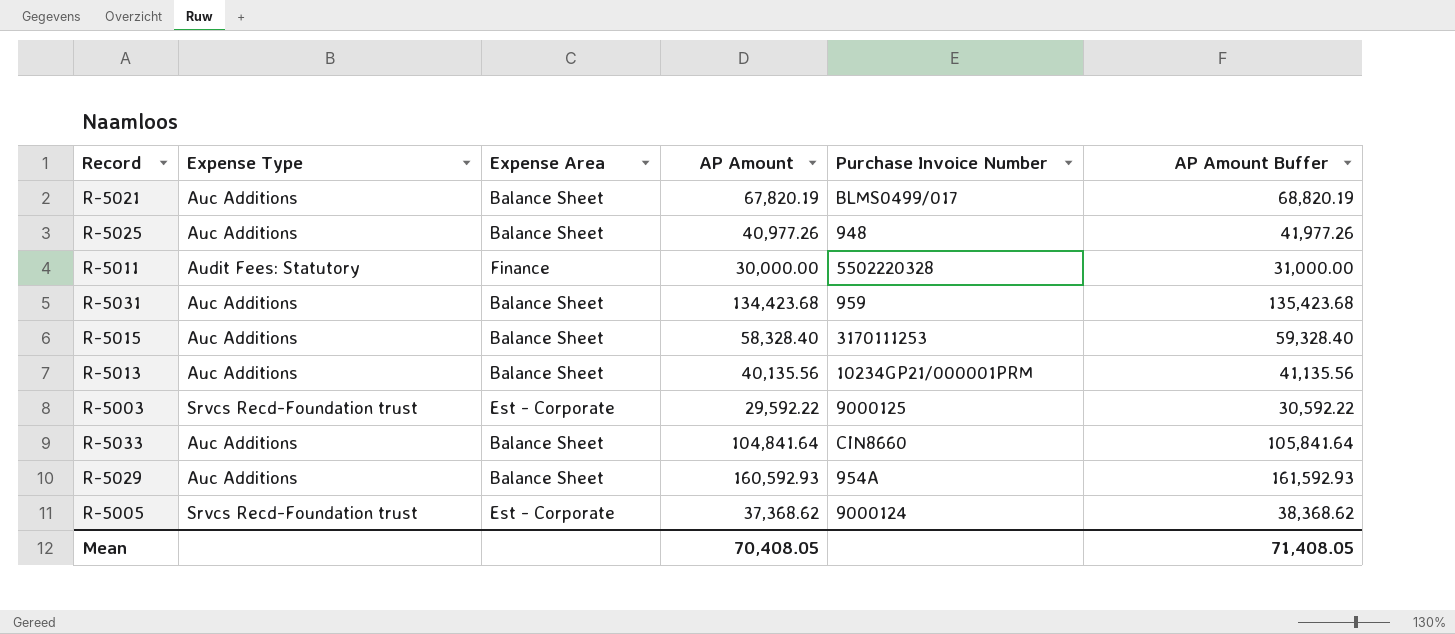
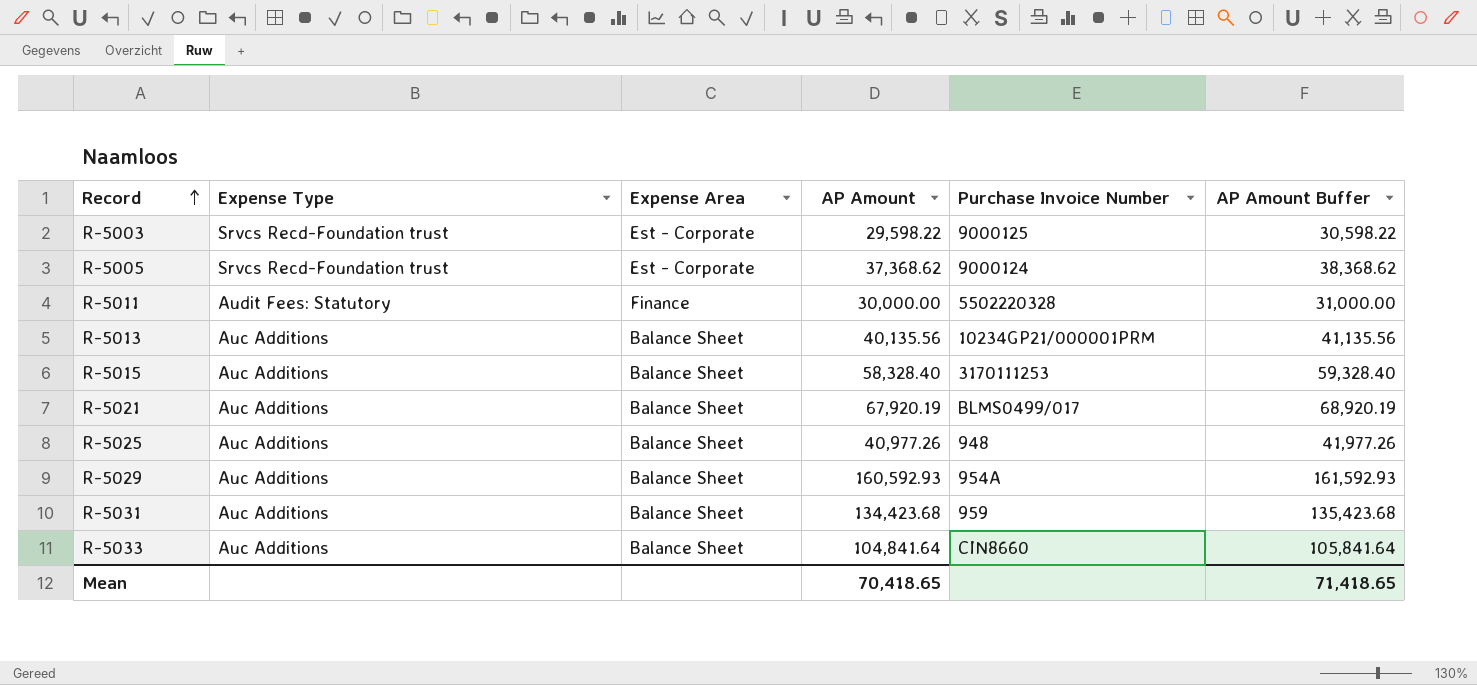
row order: none -> Record ascending
R-5003 | AP Amount: 29,592.22 -> 29,598.22
R-5003 | AP Amount Buffer: 30,592.22 -> 30,598.22
R-5021 | AP Amount: 67,820.19 -> 67,920.19
R-5021 | AP Amount Buffer: 68,820.19 -> 68,920.19
Mean | AP Amount: 70,408.05 -> 70,418.65
Mean | AP Amount Buffer: 71,408.05 -> 71,418.65

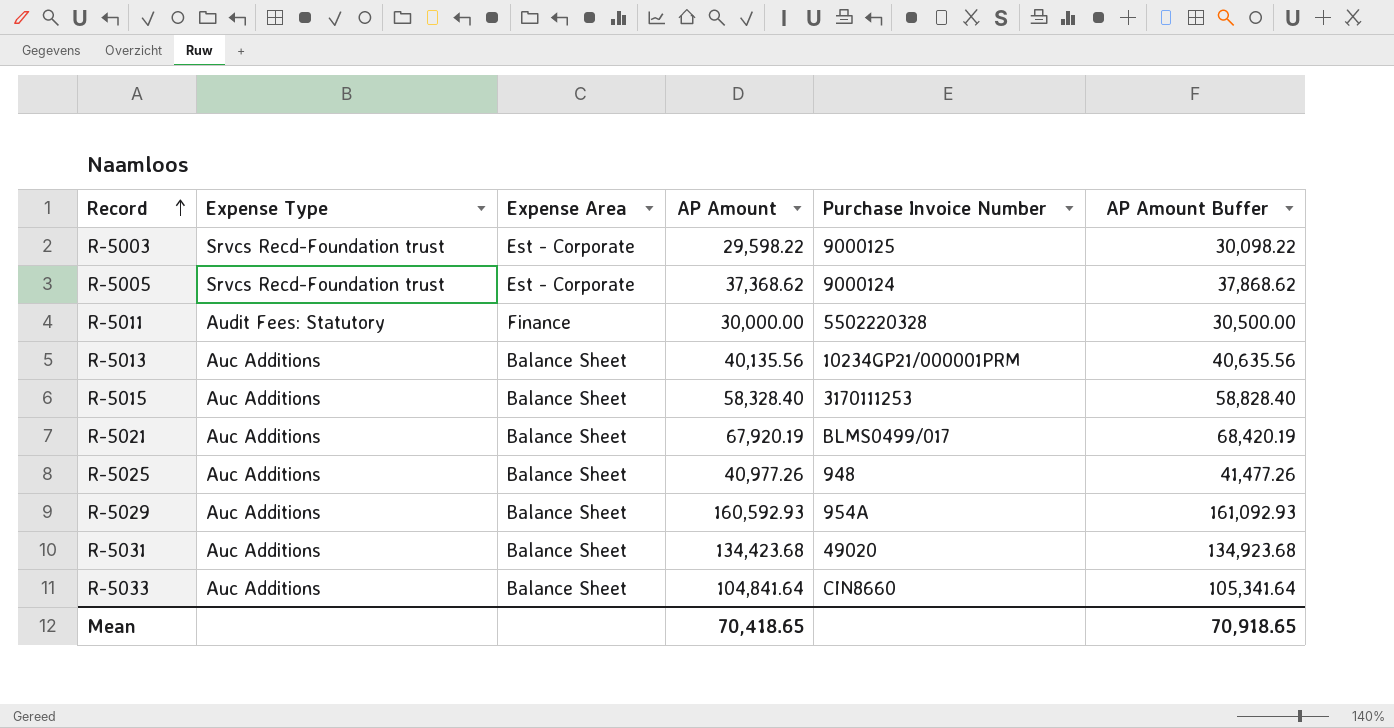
column AP Amount Buffer | formula: [AP Amount] + 1000 -> [AP Amount] + 500
R-5031 | Purchase Invoice Number: 959 -> 49020
Mean | AP Amount Buffer: 71,418.65 -> 70,918.65

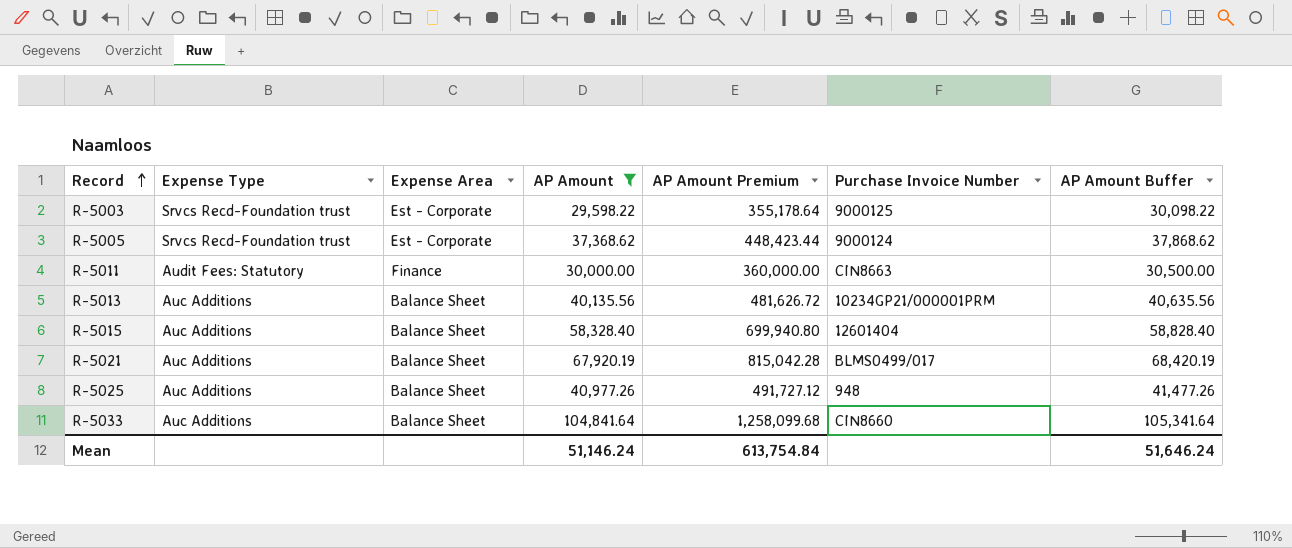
filter: none -> AP Amount <= 104,841.64
column AP Amount Premium | formula: none -> [AP Amount] * 12
R-5011 | Purchase Invoice Number: 5502220328 -> CIN8663
R-5015 | Purchase Invoice Number: 3170111253 -> 12601404
Mean | AP Amount: 70,418.65 -> 51,146.24
Mean | AP Amount Buffer: 70,918.65 -> 51,646.24

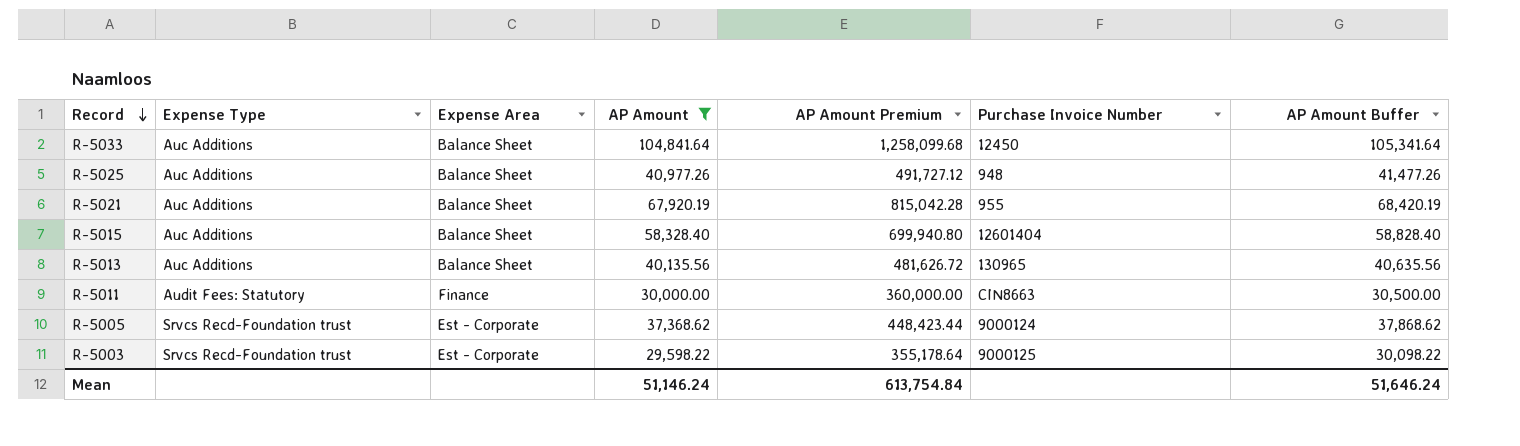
row order: Record ascending -> Record descending
R-5033 | Purchase Invoice Number: CIN8660 -> 12450
R-5021 | Purchase Invoice Number: BLMS0499/017 -> 955
R-5013 | Purchase Invoice Number: 10234GP21/000001PRM -> 130965

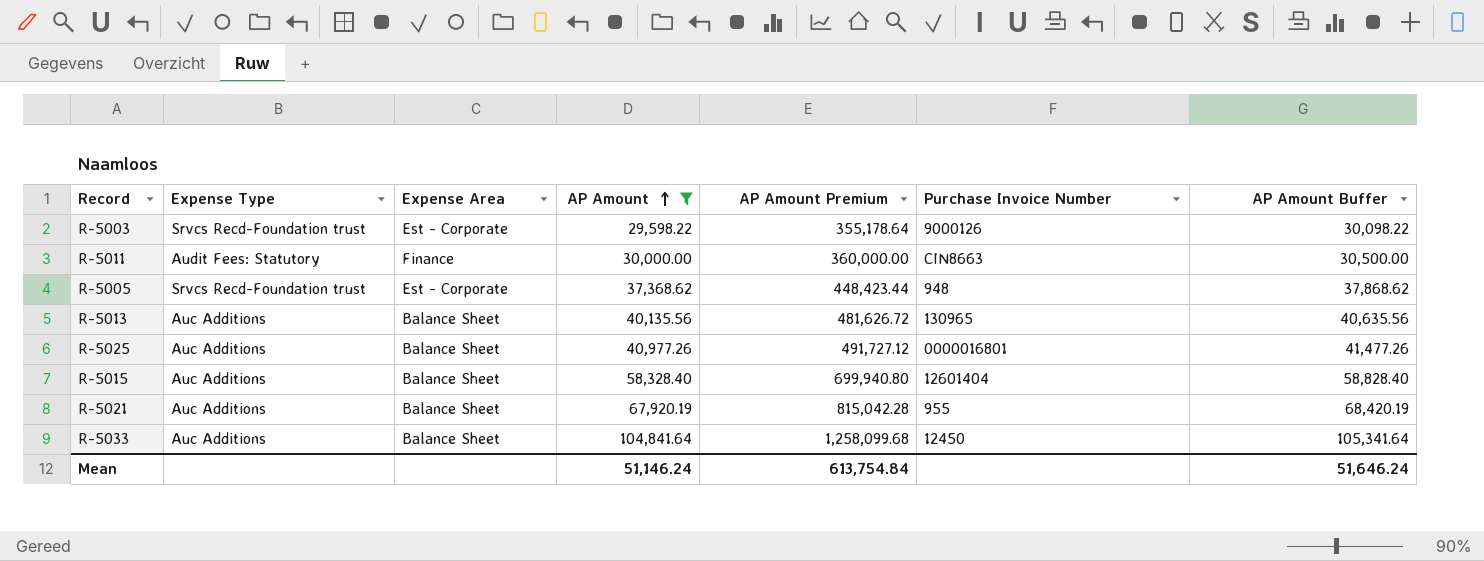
row order: Record descending -> AP Amount ascending
R-5003 | Purchase Invoice Number: 9000125 -> 9000126
R-5005 | Purchase Invoice Number: 9000124 -> 948
R-5025 | Purchase Invoice Number: 948 -> 0000016801

